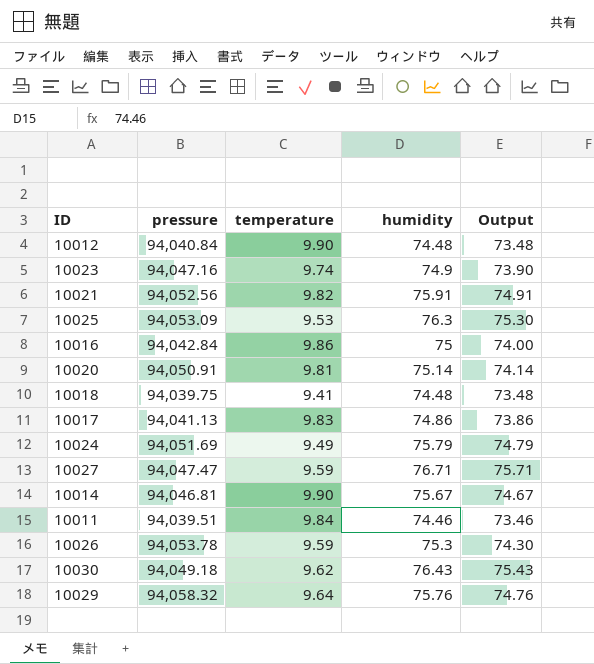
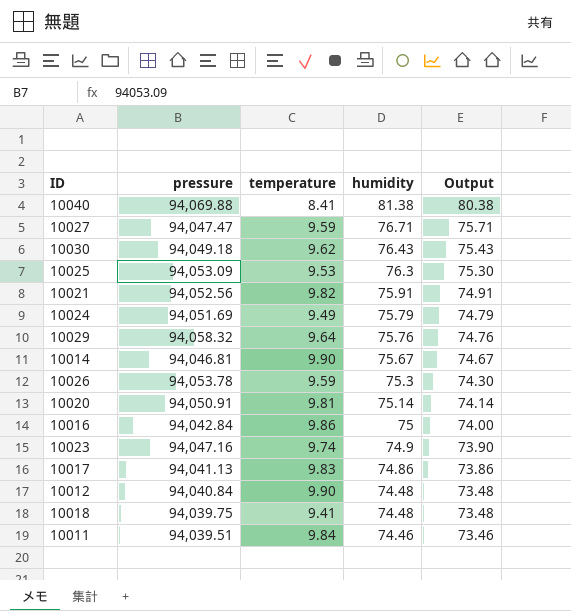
row order: none -> humidity descending
row 10040: none -> 94,069.88 | 8.41 | 81.38 | 80.38

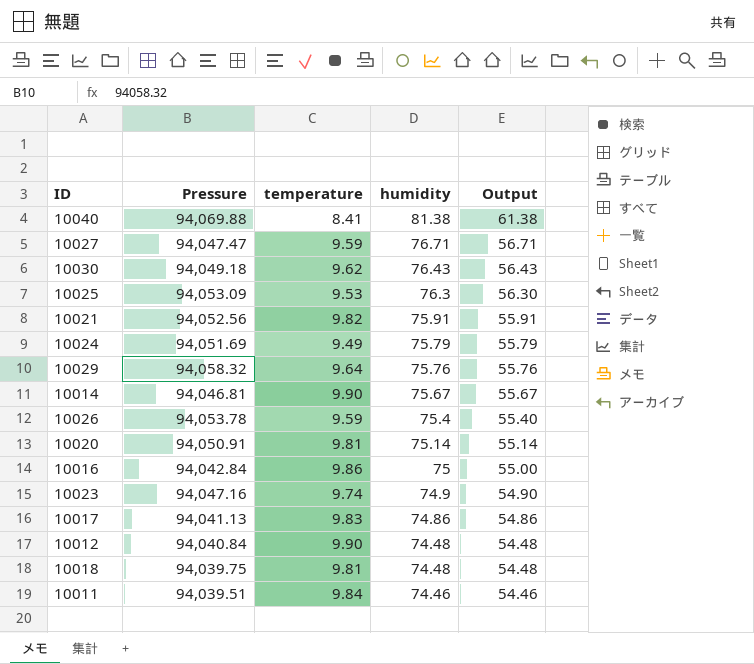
column name: pressure -> Pressure
column Output | formula: [humidity] - 1 -> [humidity] - 20
10026 | humidity: 75.3 -> 75.4
10018 | temperature: 9.41 -> 9.81

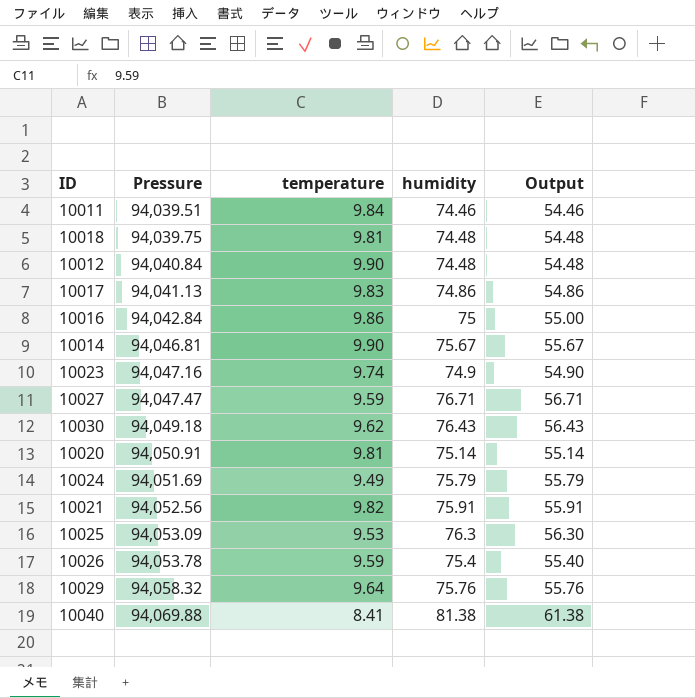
row order: humidity descending -> Pressure ascending

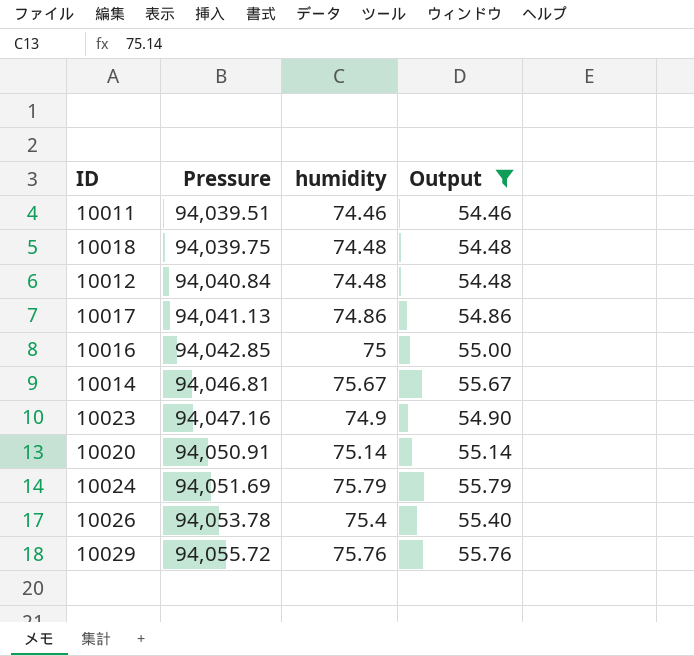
filter: none -> Output <= 55.79
column temperature | position: 3 -> none
10016 | Pressure: 94,042.84 -> 94,042.85
10029 | Pressure: 94,058.32 -> 94,055.72

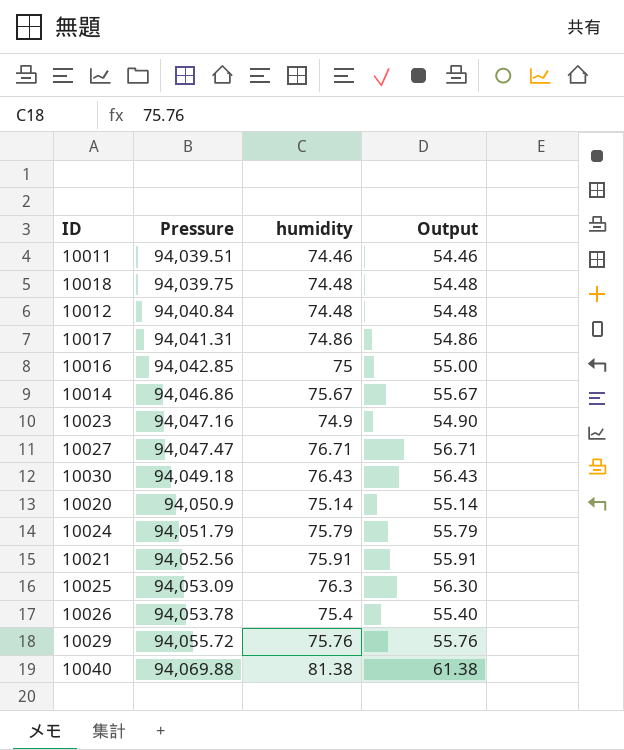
filter: Output <= 55.79 -> none
10017 | Pressure: 94,041.13 -> 94,041.31
10014 | Pressure: 94,046.81 -> 94,046.86
10020 | Pressure: 94,050.91 -> 94,050.9
10024 | Pressure: 94,051.69 -> 94,051.79

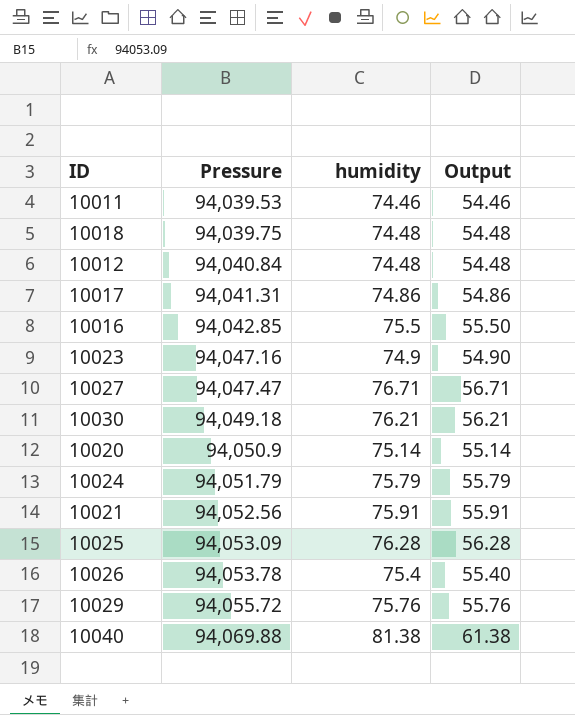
row 10014: 94,046.86 | 75.67 | 55.67 -> none
10011 | Pressure: 94,039.51 -> 94,039.53
10016 | humidity: 75 -> 75.5
10016 | Output: 55.00 -> 55.50
10030 | humidity: 76.43 -> 76.21
10030 | Output: 56.43 -> 56.21
10025 | humidity: 76.3 -> 76.28
10025 | Output: 56.30 -> 56.28

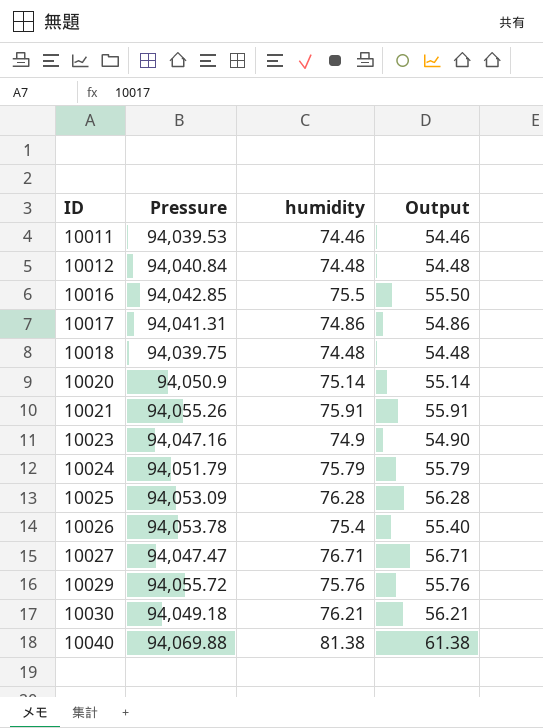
row order: Pressure ascending -> ID ascending
10021 | Pressure: 94,052.56 -> 94,055.26

